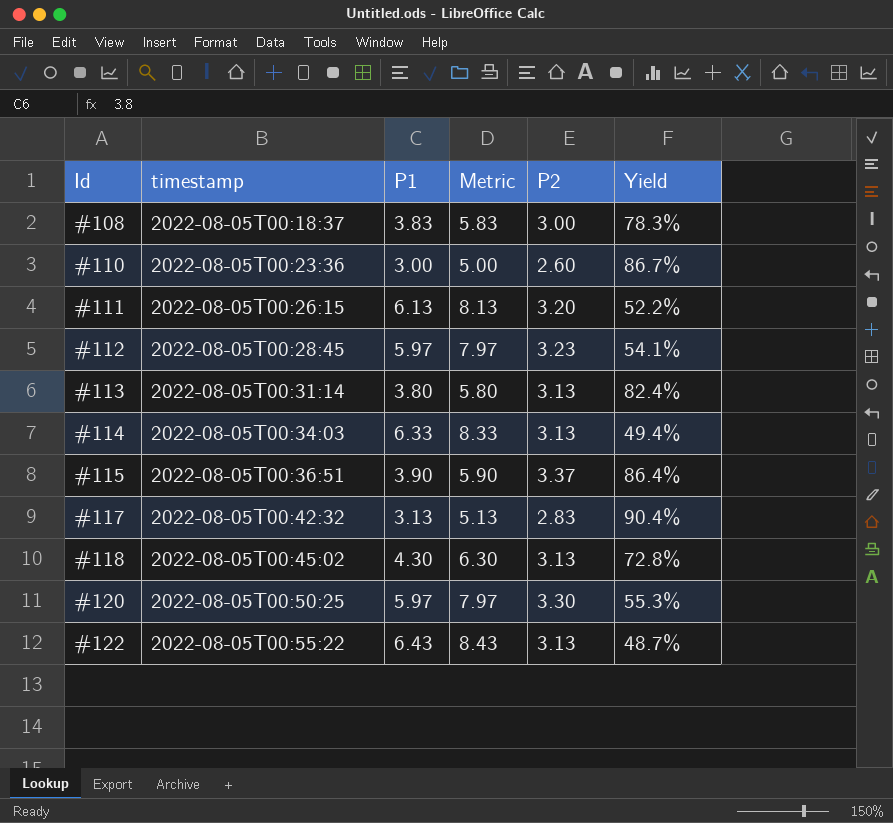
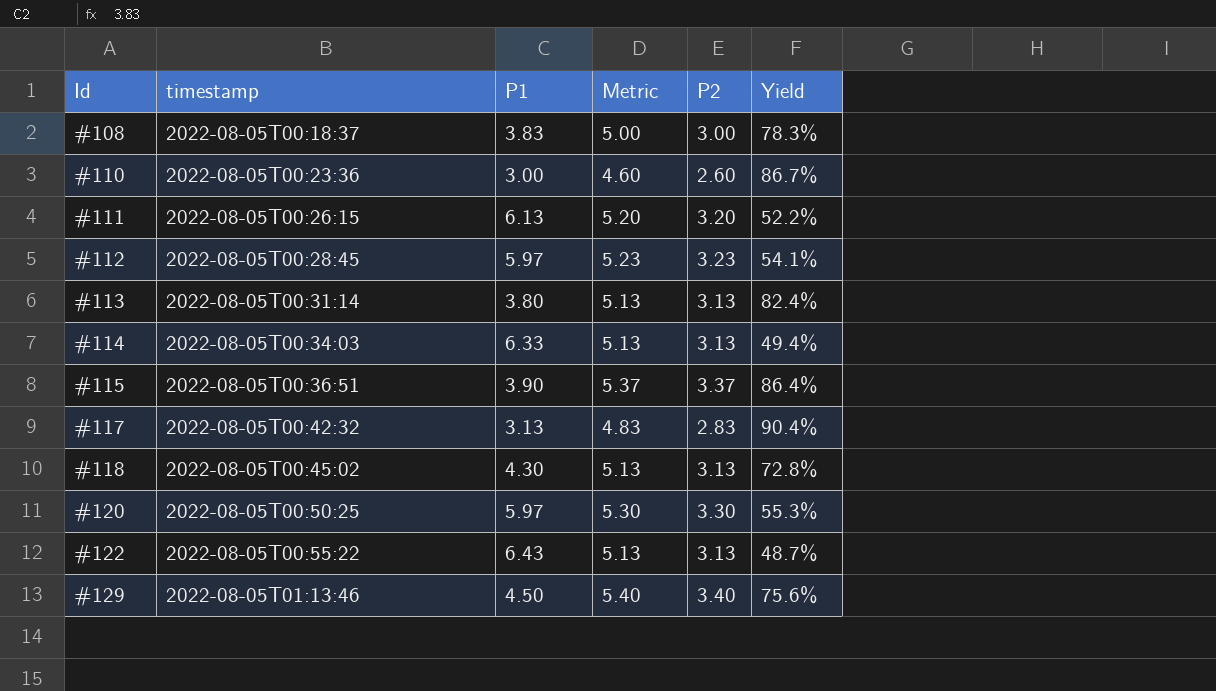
column Metric | formula: [P1] + 2 -> [P2] + 2
row #129: none -> 2022-08-05T01:13:46 | 4.50 | 5.40 | 3.40 | 75.6%

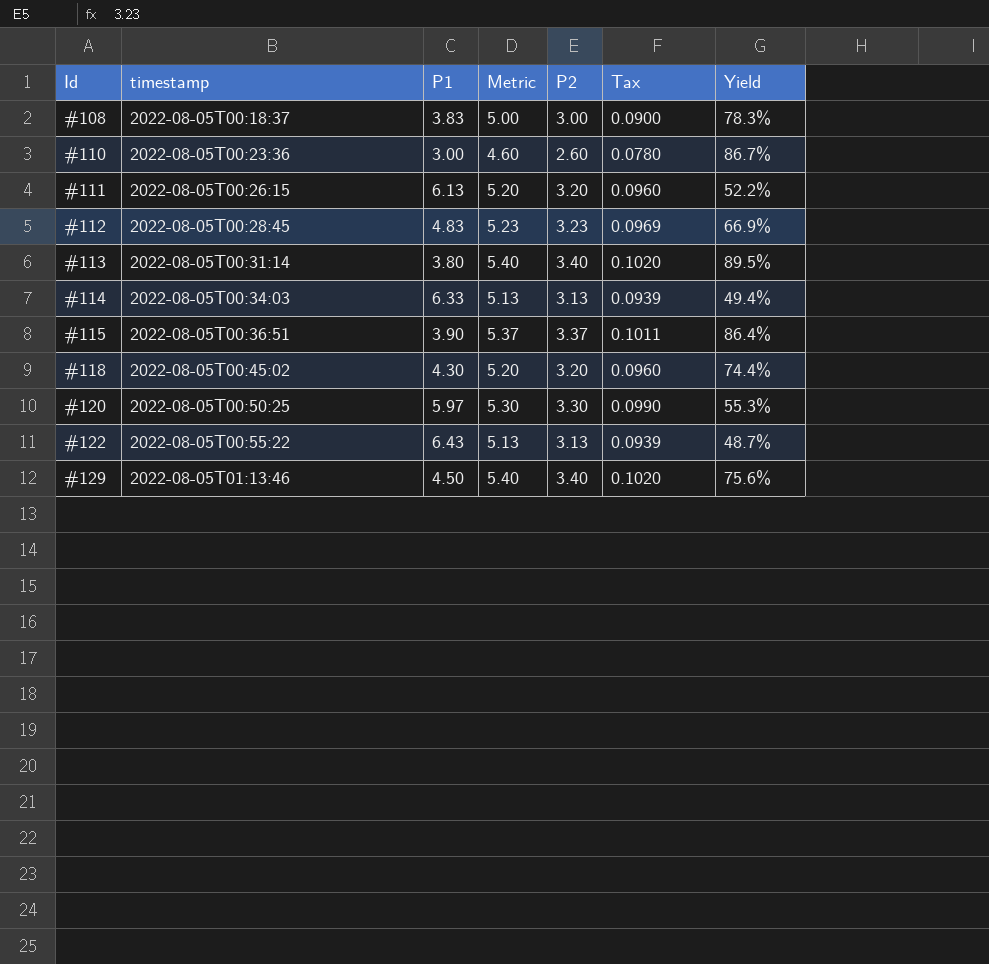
column Tax | formula: none -> [P2] * 0.03
row #117: 2022-08-05T00:42:32 | 3.13 | 4.83 | 2.83 | 90.4% -> none
#112 | P1: 5.97 -> 4.83
#112 | Yield: 54.1% -> 66.9%
#113 | Metric: 5.13 -> 5.40
#113 | P2: 3.13 -> 3.40
#113 | Yield: 82.4% -> 89.5%
#118 | Metric: 5.13 -> 5.20
#118 | P2: 3.13 -> 3.20
#118 | Yield: 72.8% -> 74.4%

